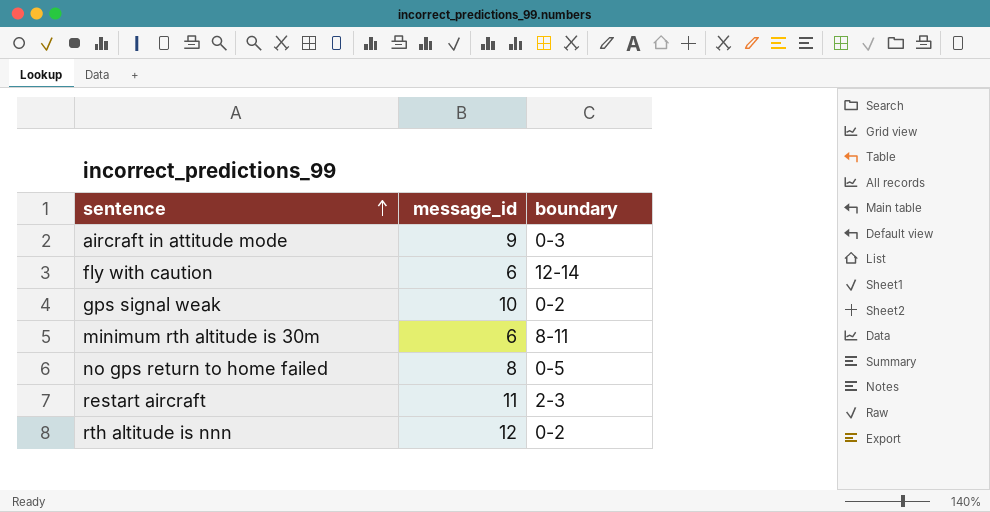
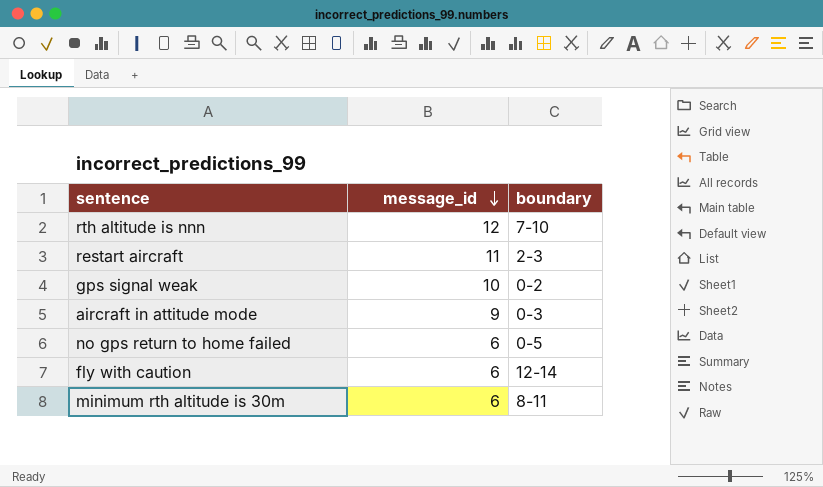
row order: sentence ascending -> message_id descending
rth altitude is nnn | boundary: 0-2 -> 7-10
no gps return to home failed | message_id: 8 -> 6

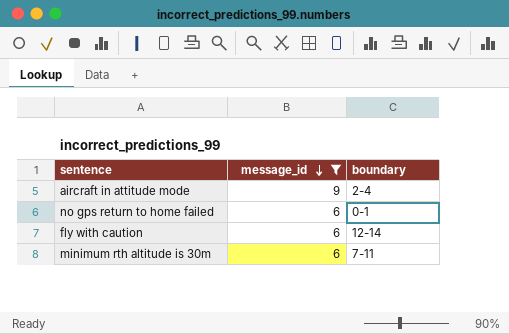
filter: none -> message_id <= 9
aircraft in attitude mode | boundary: 0-3 -> 2-4
no gps return to home failed | boundary: 0-5 -> 0-1
minimum rth altitude is 30m | boundary: 8-11 -> 7-11

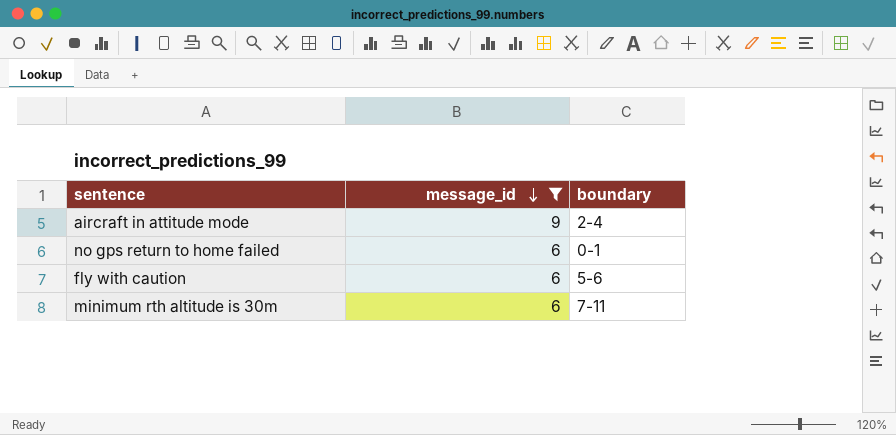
fly with caution | boundary: 12-14 -> 5-6

